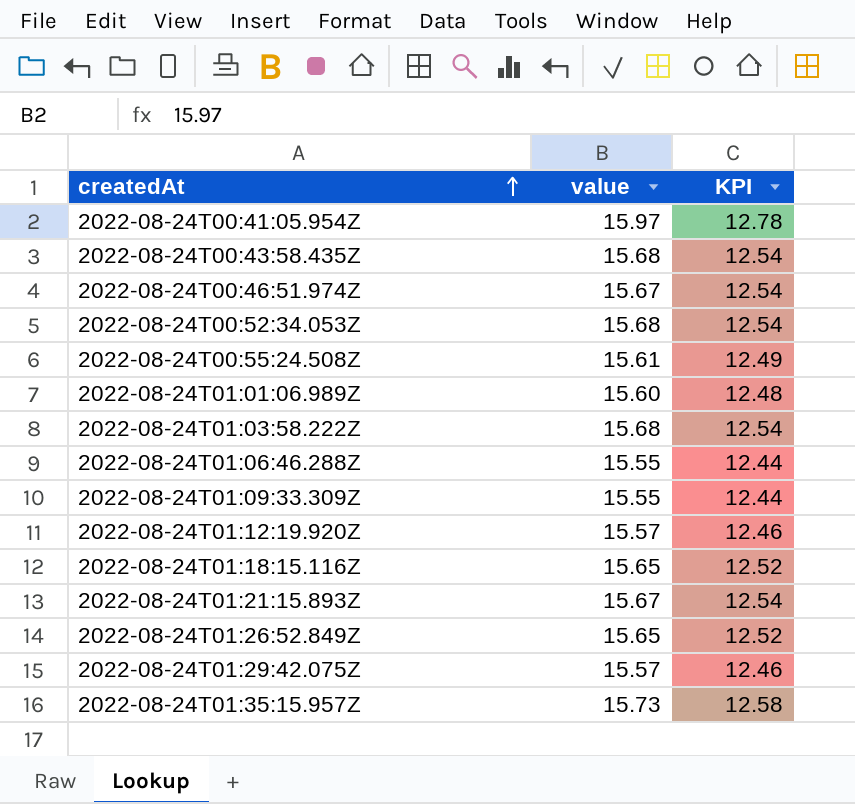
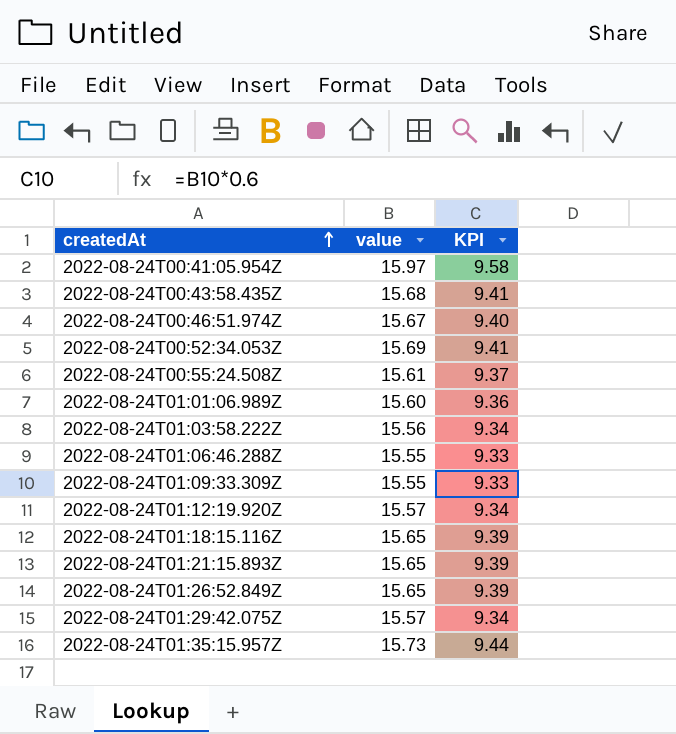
column KPI | formula: [value] * 0.8 -> [value] * 0.6
2022-08-24T00:52:34.053Z | value: 15.68 -> 15.69
2022-08-24T01:03:58.222Z | value: 15.68 -> 15.56
2022-08-24T01:21:15.893Z | value: 15.67 -> 15.65

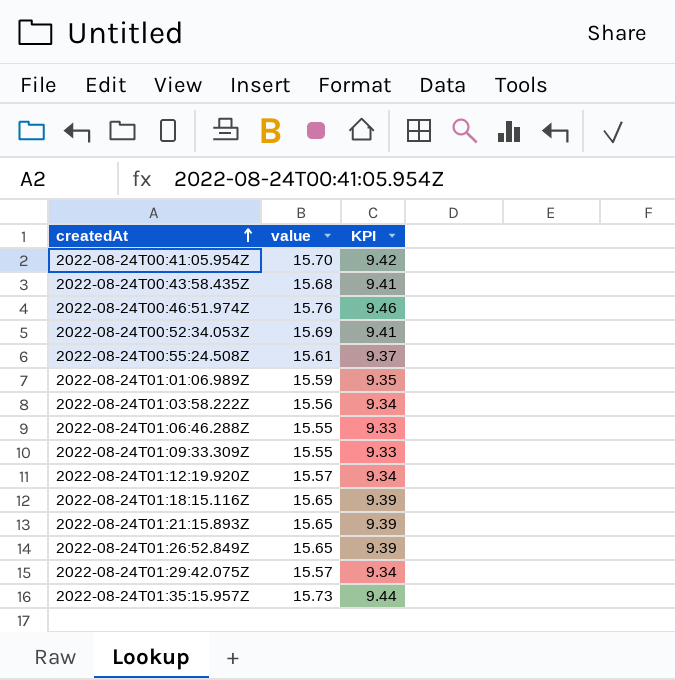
2022-08-24T00:41:05.954Z | value: 15.97 -> 15.70
2022-08-24T00:41:05.954Z | KPI: 9.58 -> 9.42
2022-08-24T00:46:51.974Z | value: 15.67 -> 15.76
2022-08-24T00:46:51.974Z | KPI: 9.40 -> 9.46
2022-08-24T01:01:06.989Z | value: 15.60 -> 15.59
2022-08-24T01:01:06.989Z | KPI: 9.36 -> 9.35

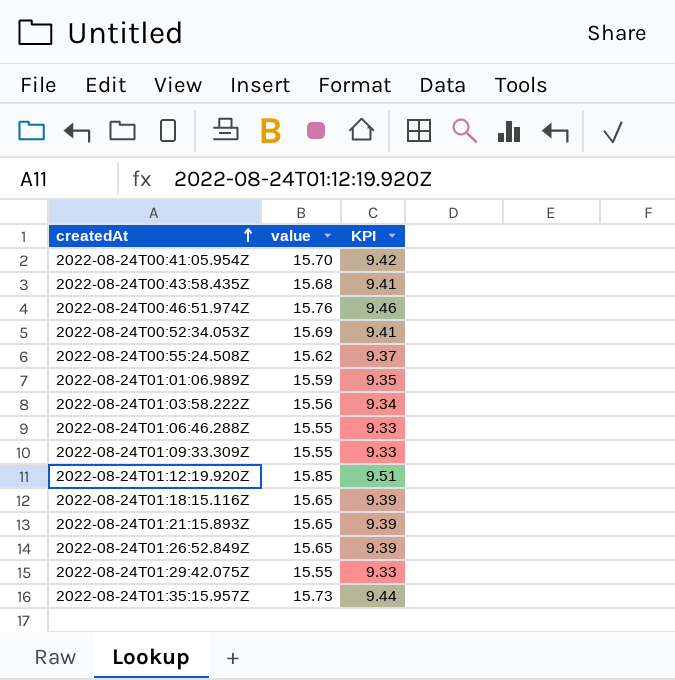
2022-08-24T00:55:24.508Z | value: 15.61 -> 15.62
2022-08-24T01:12:19.920Z | value: 15.57 -> 15.85
2022-08-24T01:12:19.920Z | KPI: 9.34 -> 9.51
2022-08-24T01:29:42.075Z | value: 15.57 -> 15.55
2022-08-24T01:29:42.075Z | KPI: 9.34 -> 9.33

